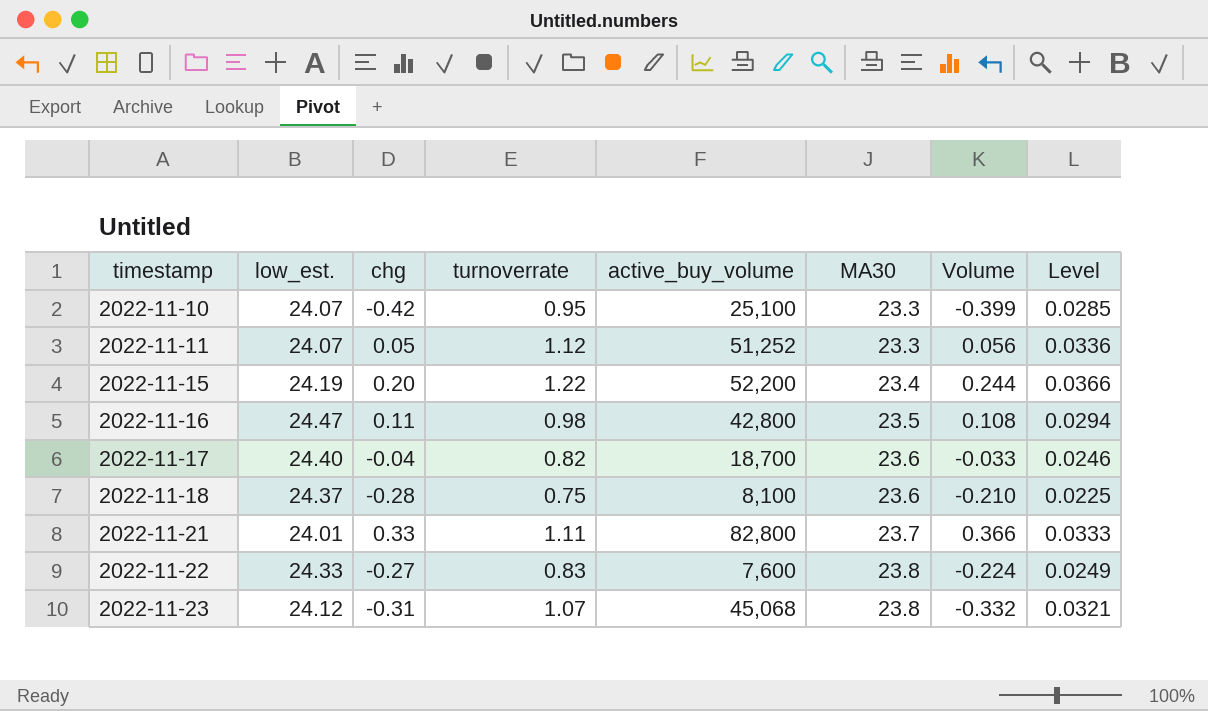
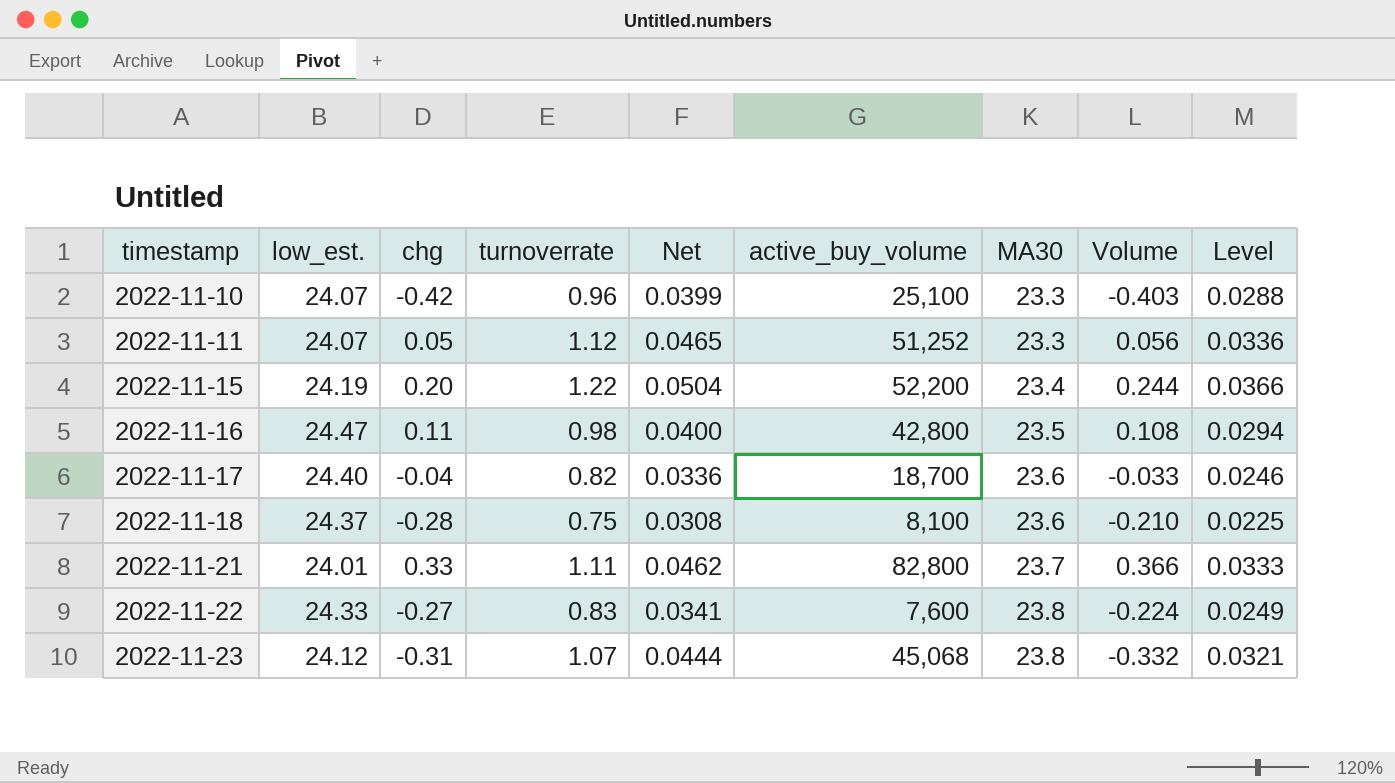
column Net | formula: none -> [turnoverrate] / [low_est.]
2022-11-10 | turnoverrate: 0.95 -> 0.96
2022-11-10 | Volume: -0.399 -> -0.403
2022-11-10 | Level: 0.0285 -> 0.0288

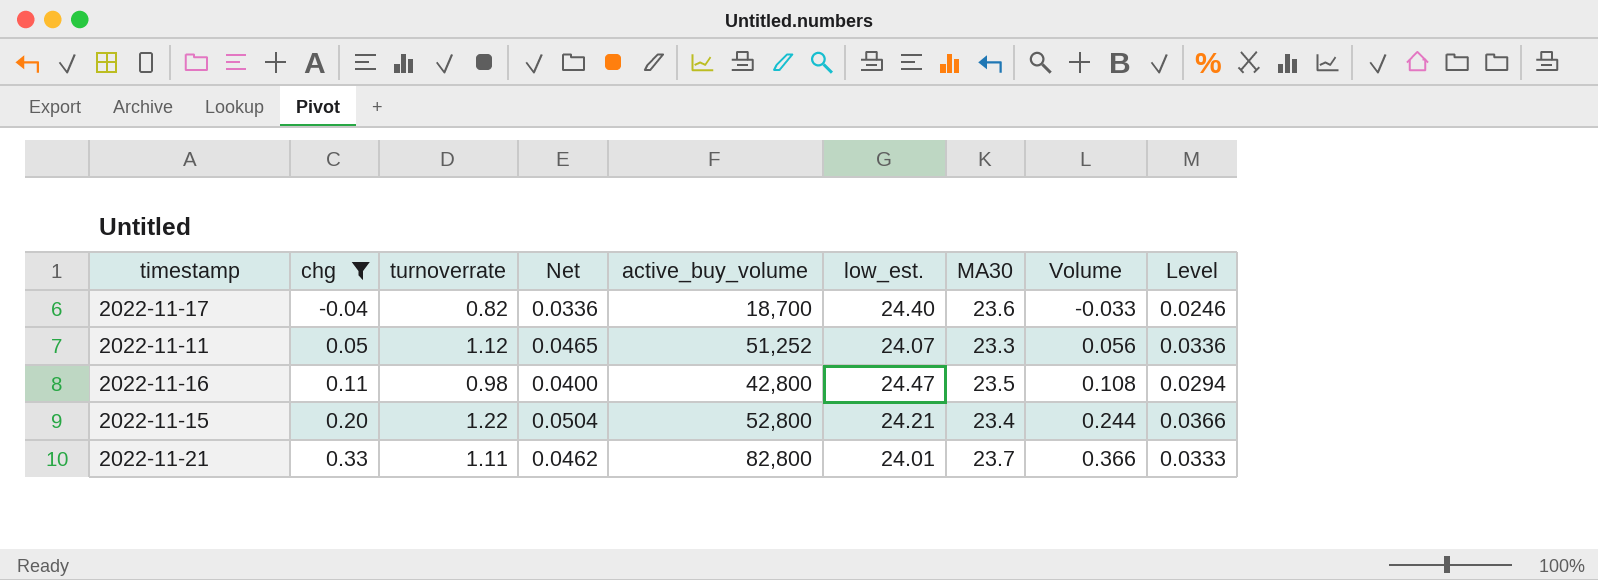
filter: none -> chg >= -0.04
row order: timestamp ascending -> chg ascending
column low_est. | position: 2 -> 6
2022-11-15 | active_buy_volume: 52,200 -> 52,800
2022-11-15 | low_est.: 24.19 -> 24.21

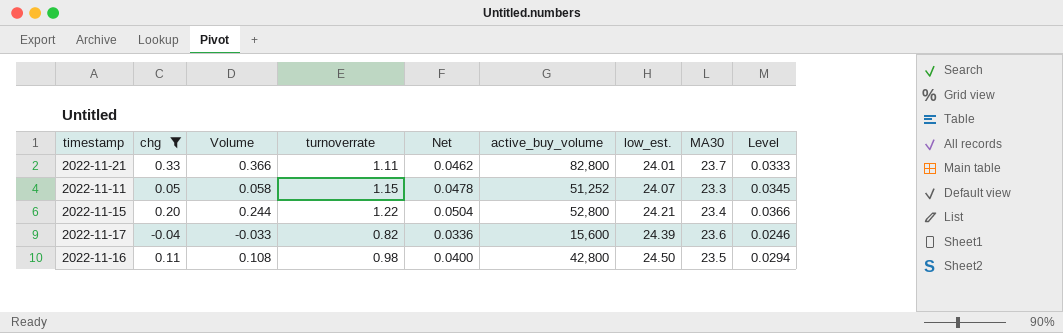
row order: chg ascending -> low_est. ascending
column Volume | position: 8 -> 3
2022-11-11 | Volume: 0.056 -> 0.058
2022-11-11 | turnoverrate: 1.12 -> 1.15
2022-11-11 | Net: 0.0465 -> 0.0478
2022-11-11 | Level: 0.0336 -> 0.0345
2022-11-17 | active_buy_volume: 18,700 -> 15,600
2022-11-17 | low_est.: 24.40 -> 24.39
2022-11-16 | low_est.: 24.47 -> 24.50

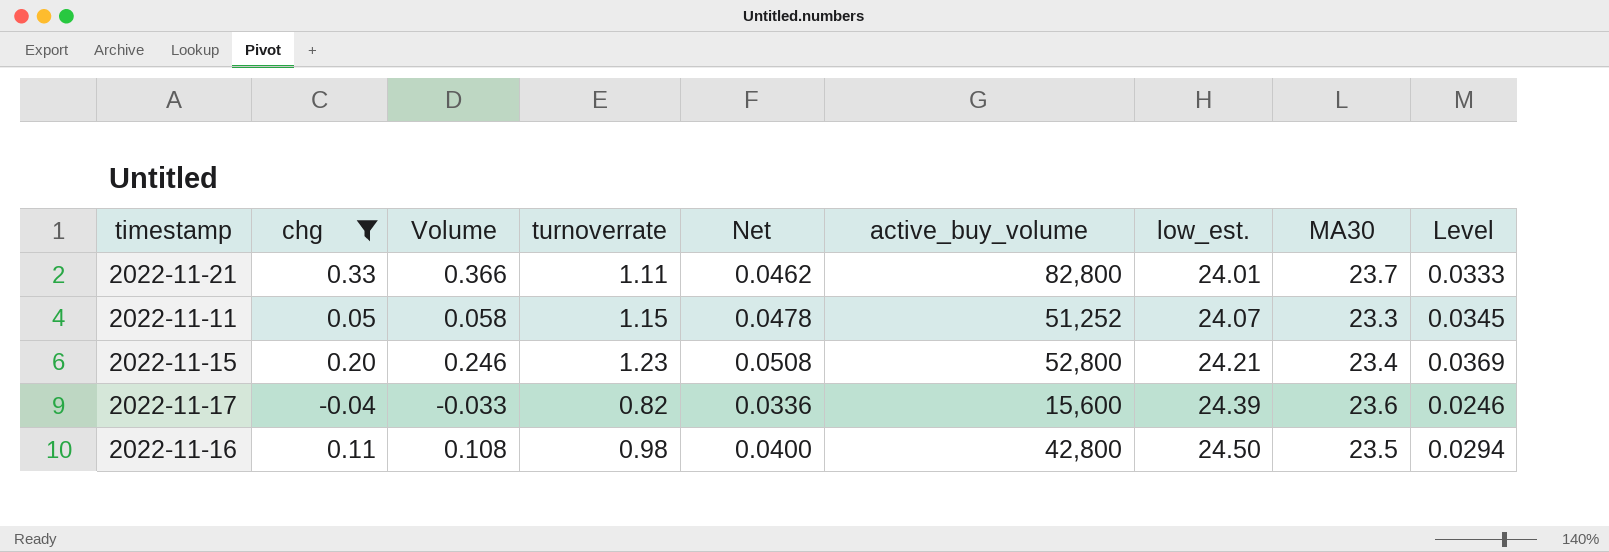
2022-11-15 | Volume: 0.244 -> 0.246
2022-11-15 | turnoverrate: 1.22 -> 1.23
2022-11-15 | Net: 0.0504 -> 0.0508
2022-11-15 | Level: 0.0366 -> 0.0369

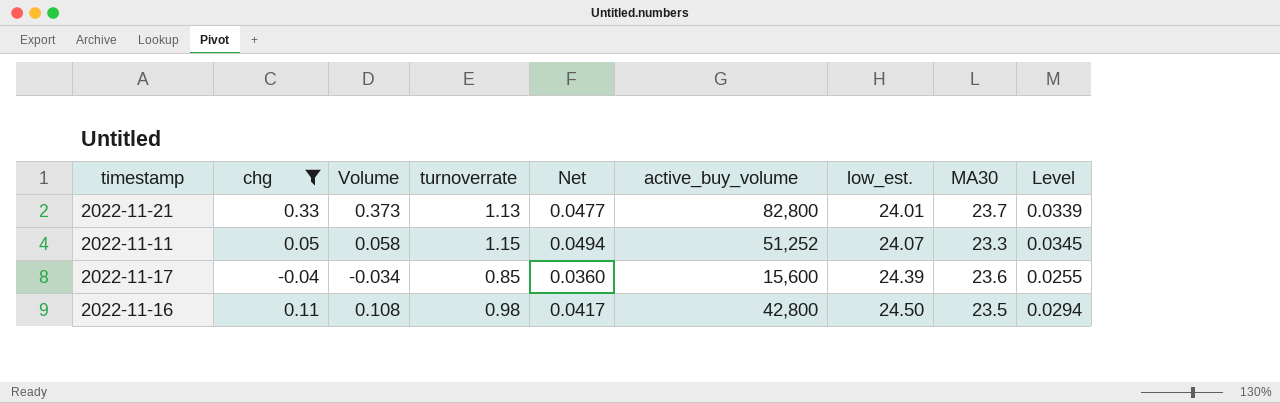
column Net | formula: [turnoverrate] / [low_est.] -> [turnoverrate] / [MA30]
row 2022-11-15: 0.20 | 0.246 | 1.23 | 0.0508 | 52,800 | 24.21 | 23.4 | 0.0369 -> none
2022-11-21 | Volume: 0.366 -> 0.373
2022-11-21 | turnoverrate: 1.11 -> 1.13
2022-11-21 | Level: 0.0333 -> 0.0339
2022-11-17 | Volume: -0.033 -> -0.034
2022-11-17 | turnoverrate: 0.82 -> 0.85
2022-11-17 | Level: 0.0246 -> 0.0255

